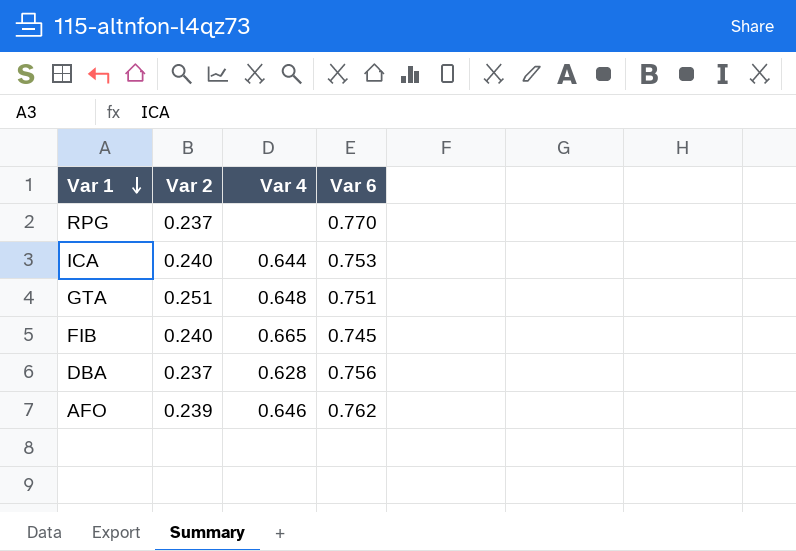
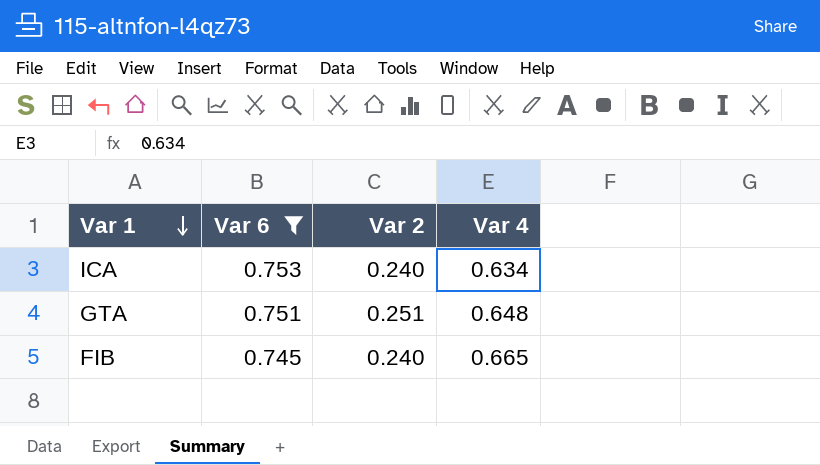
filter: none -> Var 6 <= 0.753
column Var 6 | position: 4 -> 2
ICA | Var 4: 0.644 -> 0.634

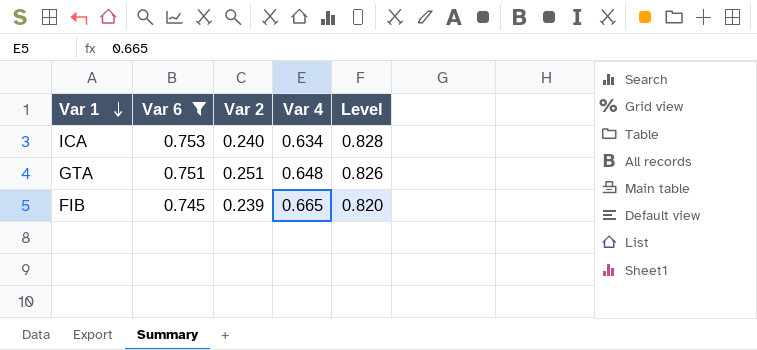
column Level | formula: none -> [Var 6] * 1.1
FIB | Var 2: 0.240 -> 0.239

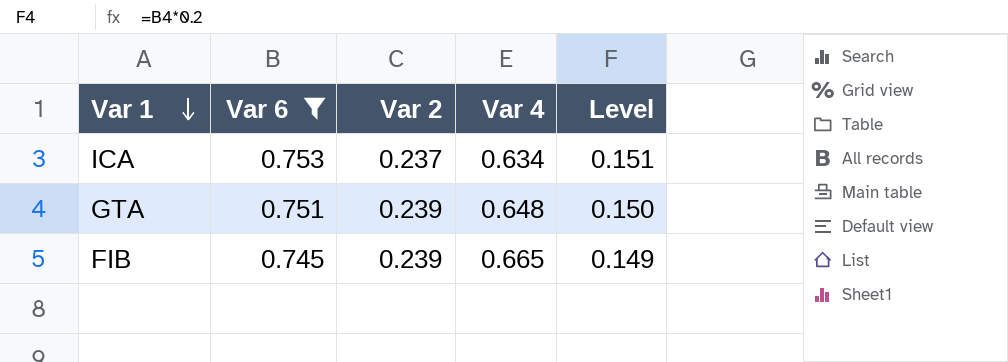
column Level | formula: [Var 6] * 1.1 -> [Var 6] * 0.2
ICA | Var 2: 0.240 -> 0.237
GTA | Var 2: 0.251 -> 0.239

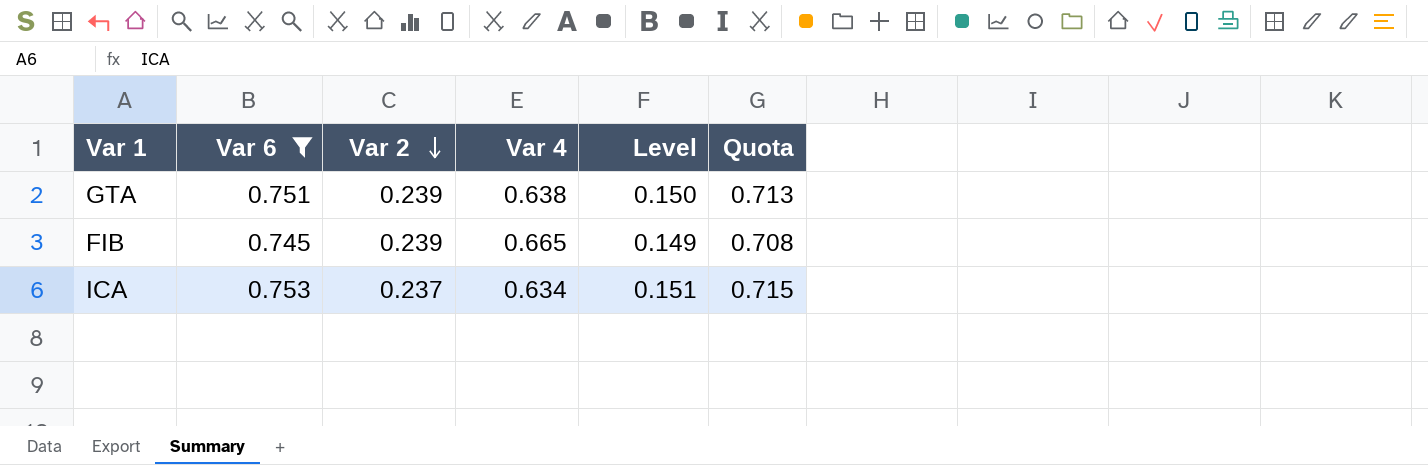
row order: Var 1 descending -> Var 2 descending
column Quota | formula: none -> [Var 6] * 0.95
GTA | Var 4: 0.648 -> 0.638

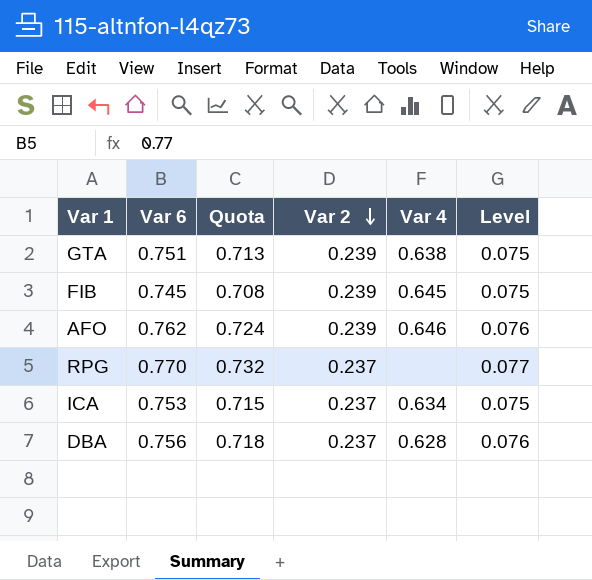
filter: Var 6 <= 0.753 -> none
column Quota | position: 6 -> 3
column Level | formula: [Var 6] * 0.2 -> [Var 6] * 0.1
FIB | Var 4: 0.665 -> 0.645

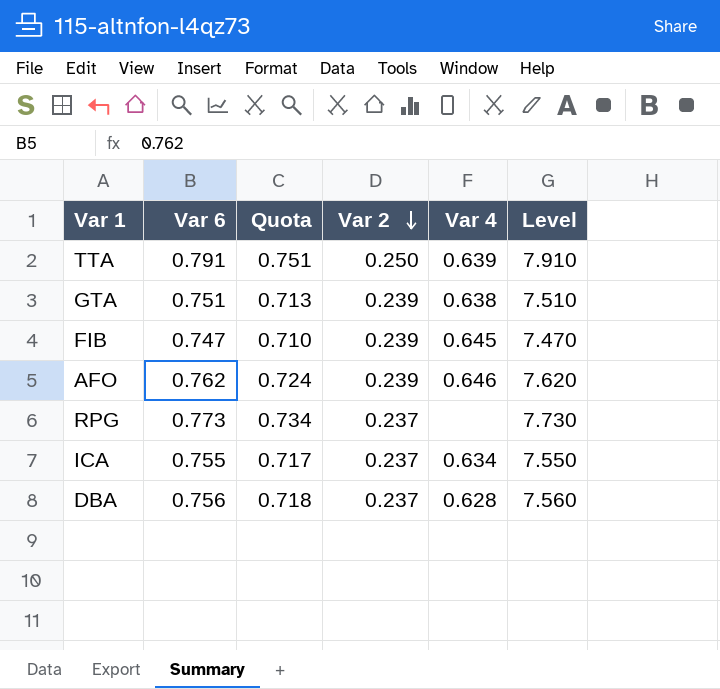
column Level | formula: [Var 6] * 0.1 -> [Var 6] * 10
row TTA: none -> 0.791 | 0.751 | 0.250 | 0.639 | 7.910
FIB | Var 6: 0.745 -> 0.747
FIB | Quota: 0.708 -> 0.710
RPG | Var 6: 0.770 -> 0.773
RPG | Quota: 0.732 -> 0.734
ICA | Var 6: 0.753 -> 0.755
ICA | Quota: 0.715 -> 0.717

